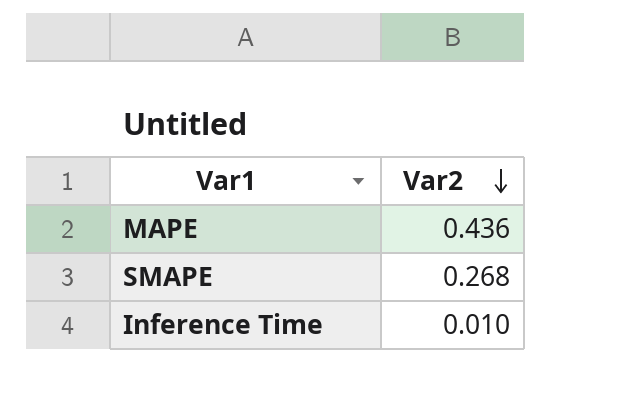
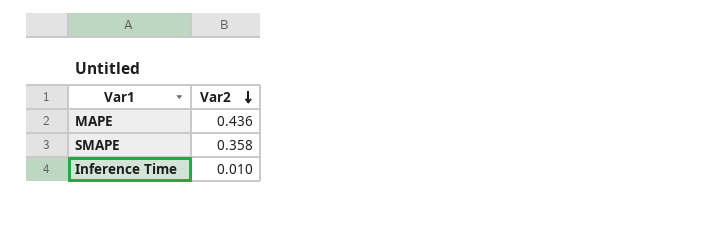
SMAPE | Var2: 0.268 -> 0.358

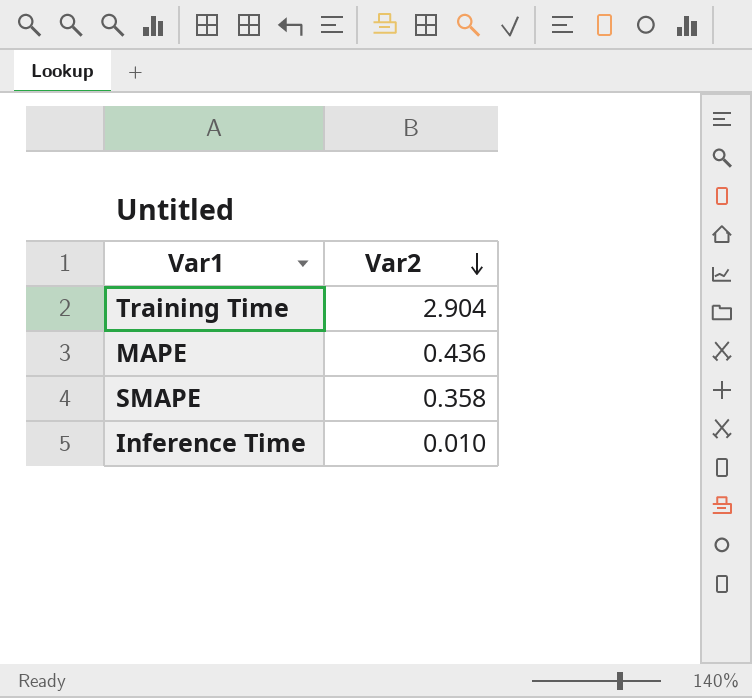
row Training Time: none -> 2.904

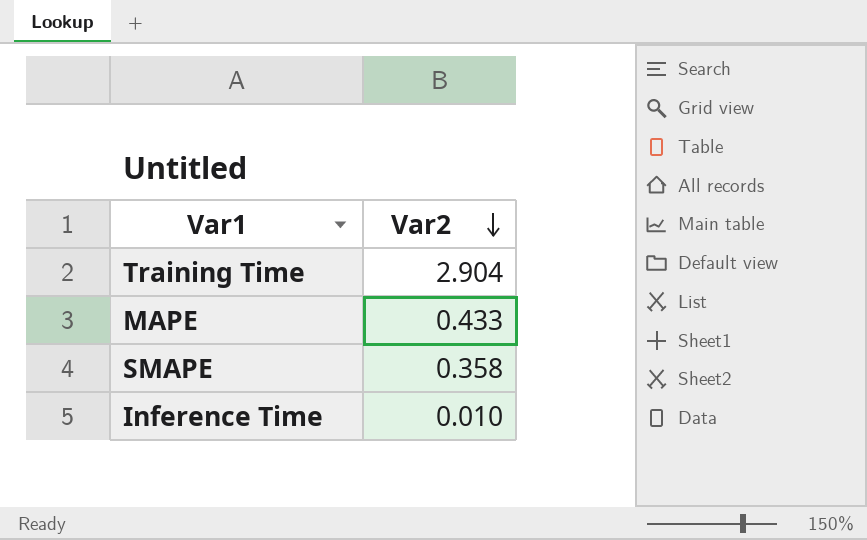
MAPE | Var2: 0.436 -> 0.433

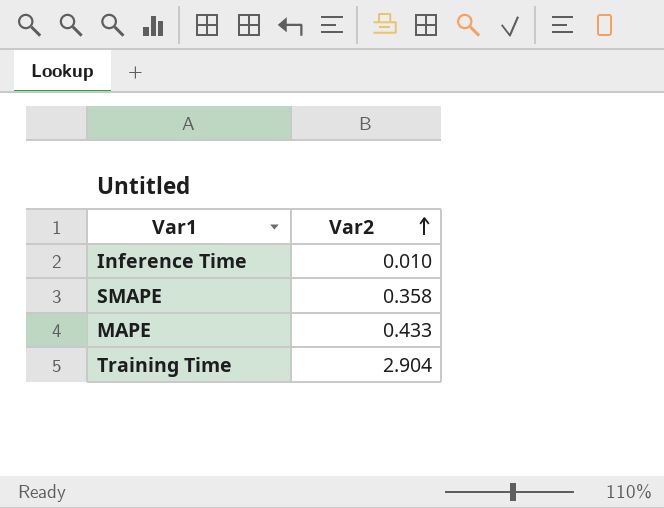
row order: Var2 descending -> Var2 ascending

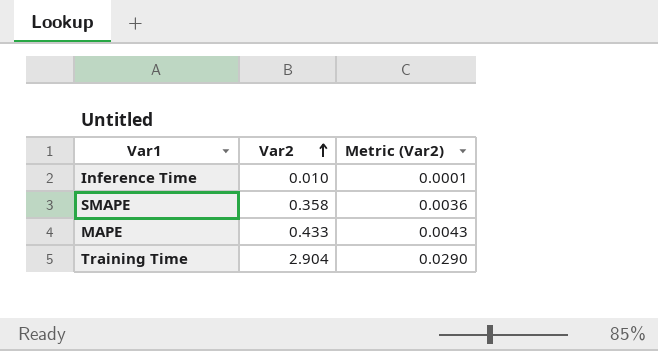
column Metric (Var2) | formula: none -> [Var2] * 0.01

